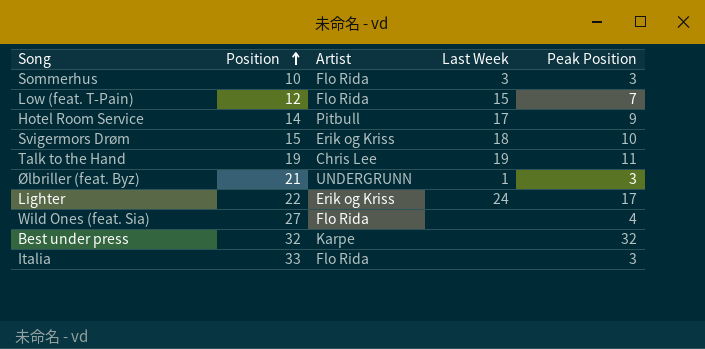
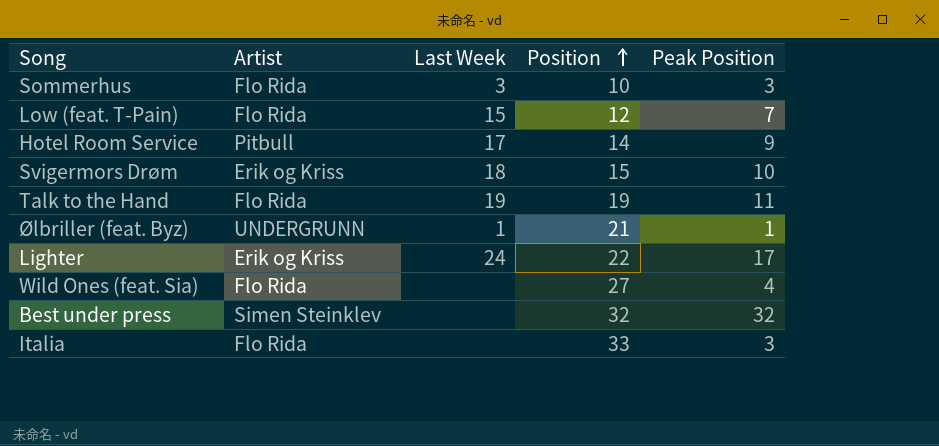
column Position | position: 2 -> 4
Talk to the Hand | Artist: Chris Lee -> Flo Rida
Ølbriller (feat. Byz) | Peak Position: 3 -> 1
Best under press | Artist: Karpe -> Simen Steinklev

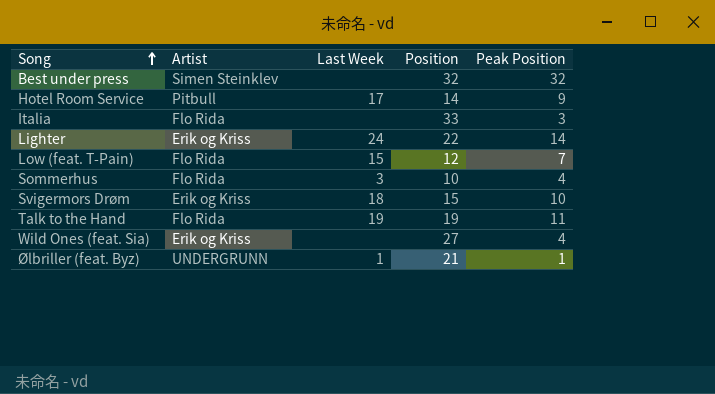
row order: Position ascending -> Song ascending
Lighter | Peak Position: 17 -> 14
Sommerhus | Peak Position: 3 -> 4
Wild Ones (feat. Sia) | Artist: Flo Rida -> Erik og Kriss

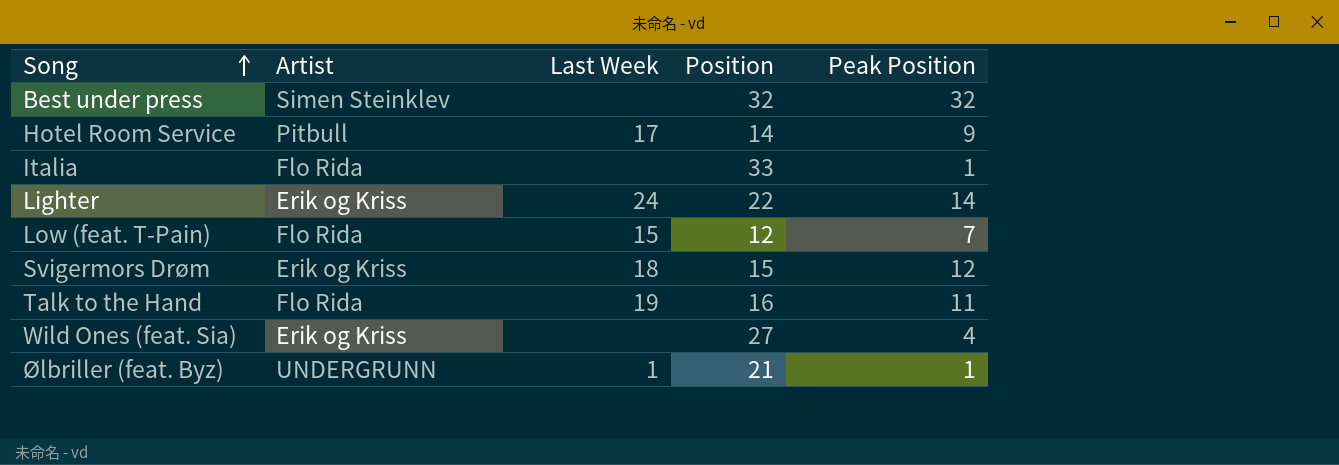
row Sommerhus: Flo Rida | 3 | 10 | 4 -> none
Italia | Peak Position: 3 -> 1
Svigermors Drøm | Peak Position: 10 -> 12
Talk to the Hand | Position: 19 -> 16

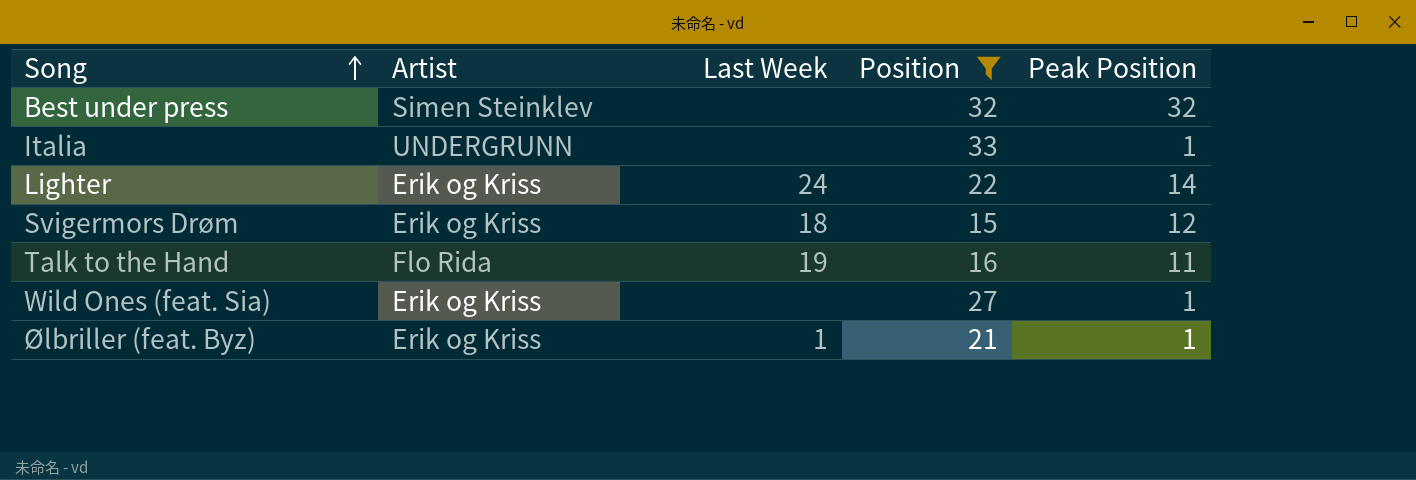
filter: none -> Position >= 15
Italia | Artist: Flo Rida -> UNDERGRUNN
Wild Ones (feat. Sia) | Peak Position: 4 -> 1
Ølbriller (feat. Byz) | Artist: UNDERGRUNN -> Erik og Kriss

